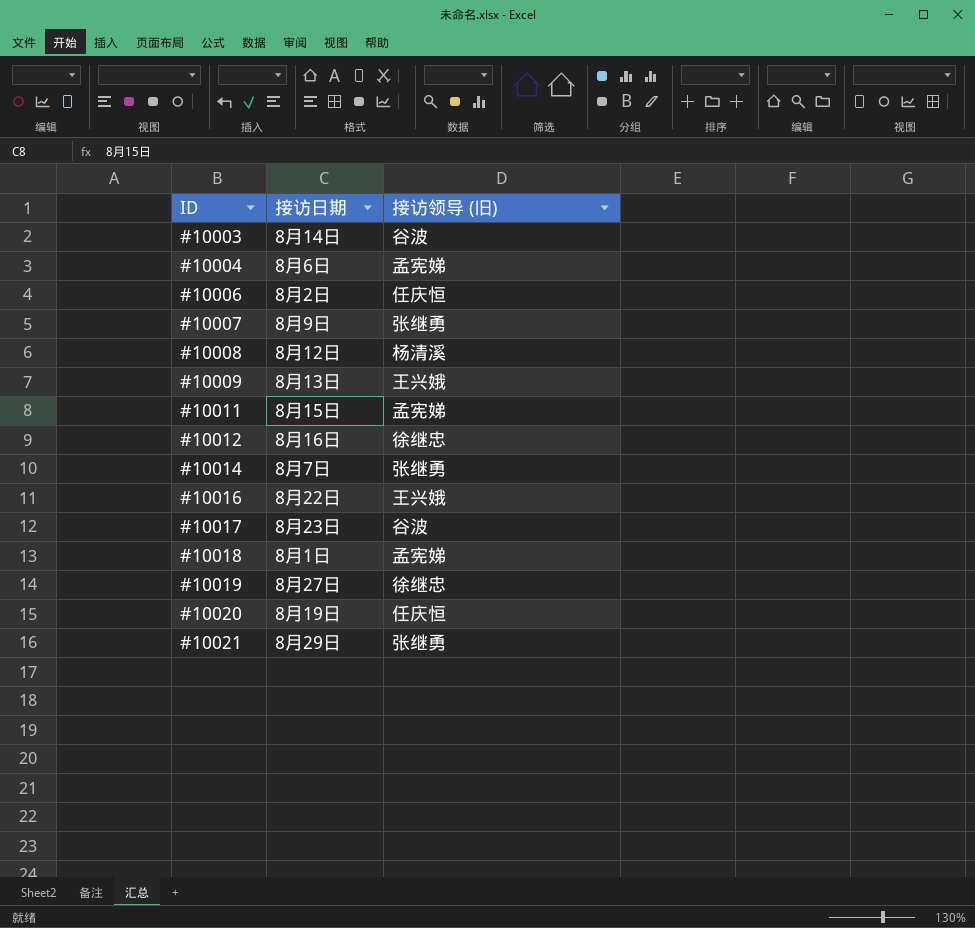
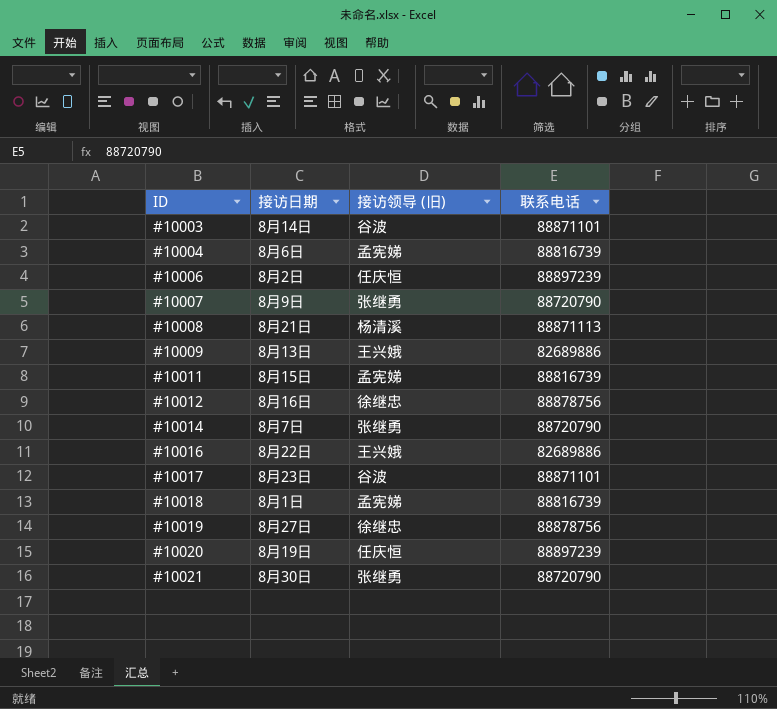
column 联系电话 | position: none -> 4
#10008 | 接访日期: 8月12日 -> 8月21日
#10021 | 接访日期: 8月29日 -> 8月30日

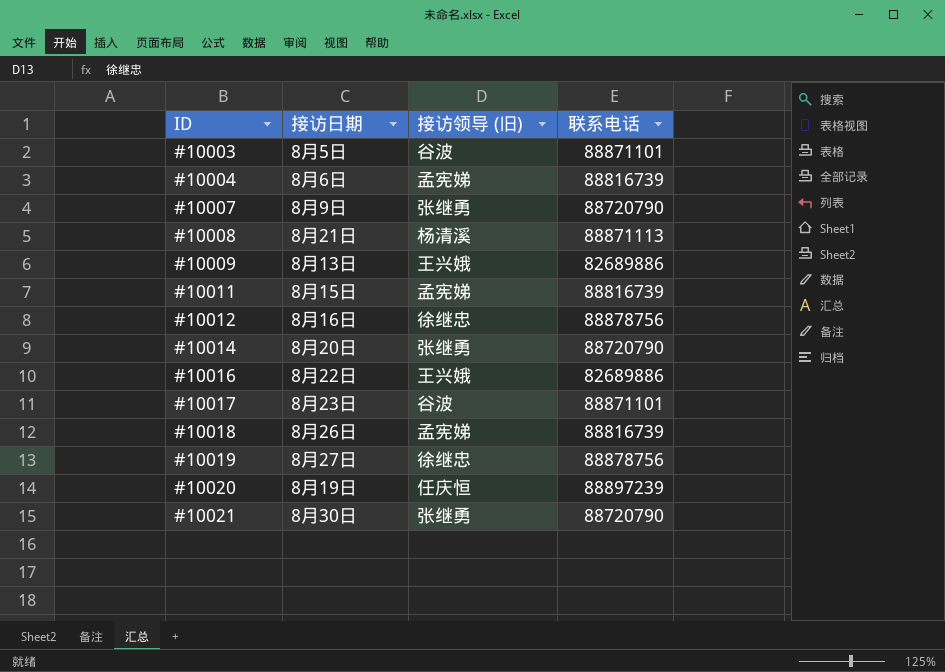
row #10006: 8月2日 | 任庆恒 | 88897239 -> none
#10003 | 接访日期: 8月14日 -> 8月5日
#10014 | 接访日期: 8月7日 -> 8月20日
#10018 | 接访日期: 8月1日 -> 8月26日

